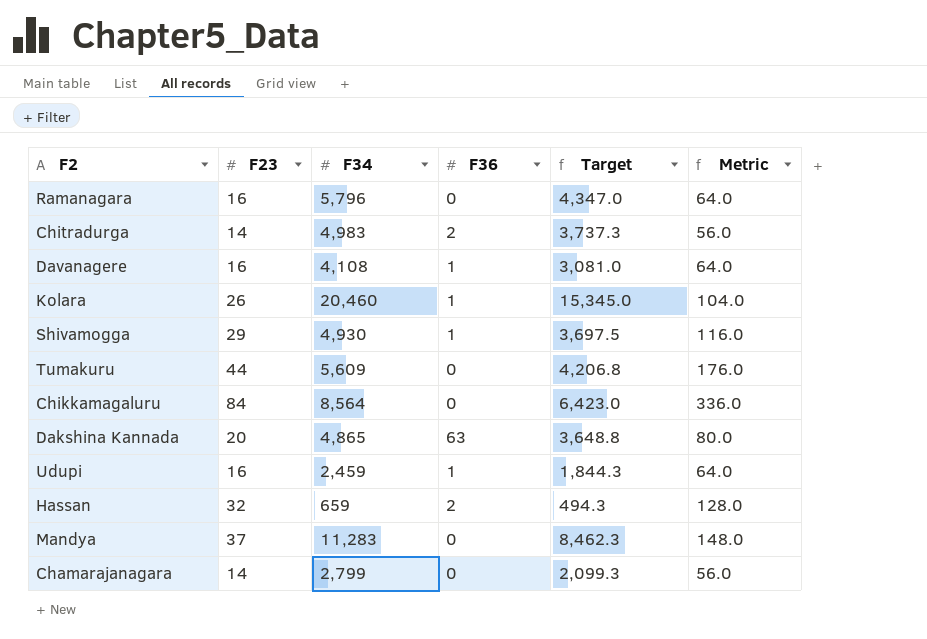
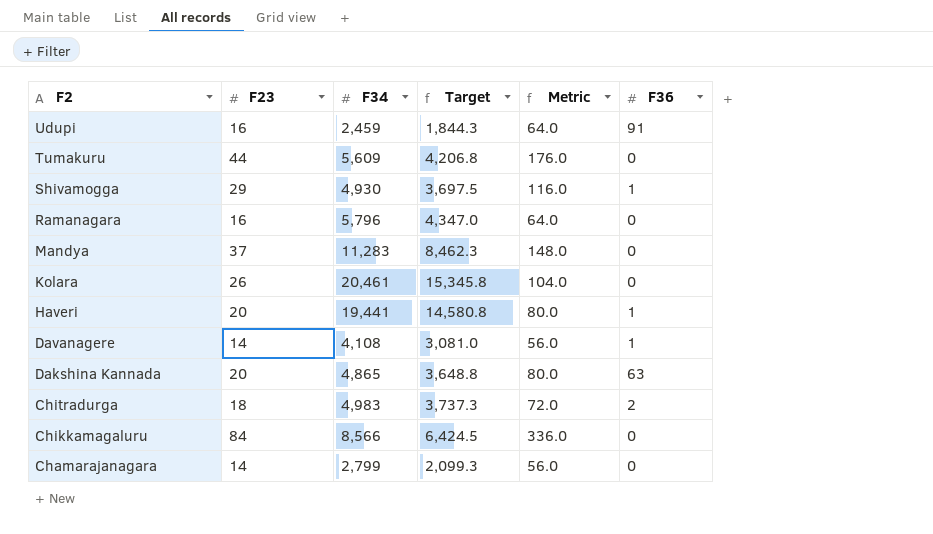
row order: none -> F2 descending
column F36 | position: 4 -> 6
row Hassan: 32 | 659 | 2 | 494.3 | 128.0 -> none
Udupi | F36: 1 -> 91
Kolara | F34: 20,460 -> 20,461
Kolara | Target: 15,345.0 -> 15,345.8
Kolara | F36: 1 -> 0
row Haveri: none -> 20 | 19,441 | 14,580.8 | 80.0 | 1
Davanagere | F23: 16 -> 14
Davanagere | Metric: 64.0 -> 56.0
Chitradurga | F23: 14 -> 18
Chitradurga | Metric: 56.0 -> 72.0
Chikkamagaluru | F34: 8,564 -> 8,566
Chikkamagaluru | Target: 6,423.0 -> 6,424.5

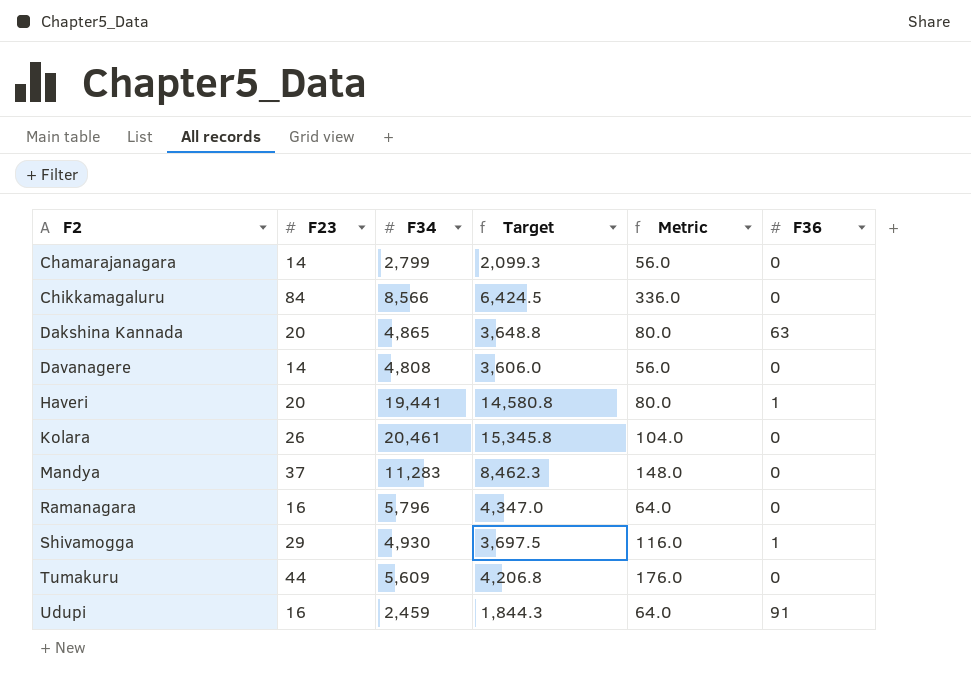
row order: F2 descending -> F2 ascending
row Chitradurga: 18 | 4,983 | 3,737.3 | 72.0 | 2 -> none
Davanagere | F34: 4,108 -> 4,808
Davanagere | Target: 3,081.0 -> 3,606.0
Davanagere | F36: 1 -> 0

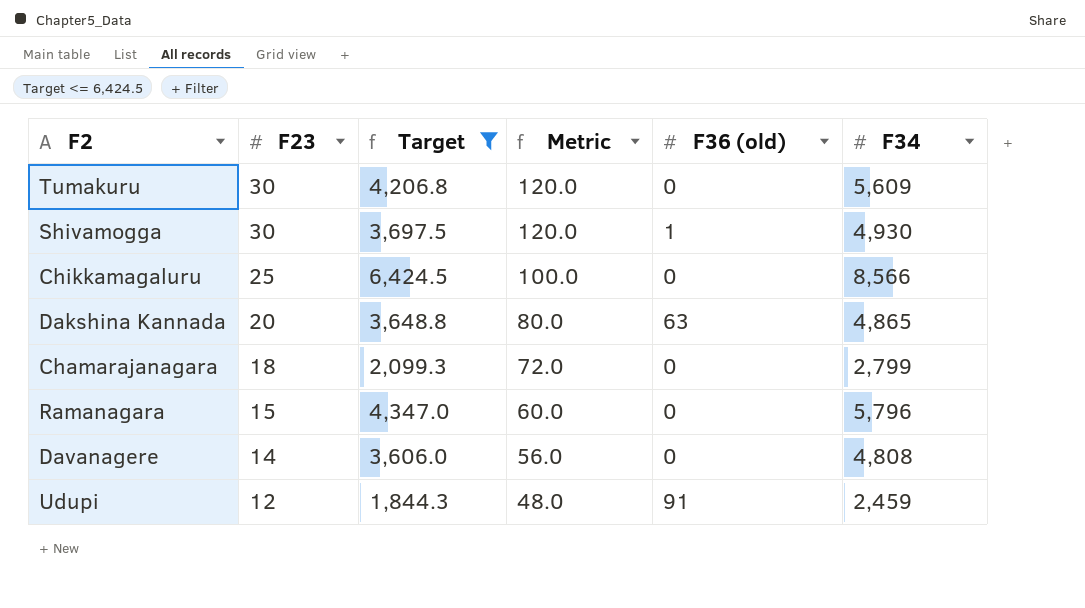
filter: none -> Target <= 6,424.5
row order: F2 ascending -> F23 descending
column name: F36 -> F36 (old)
column F34 | position: 3 -> 6
Tumakuru | F23: 44 -> 30
Tumakuru | Metric: 176.0 -> 120.0
Shivamogga | F23: 29 -> 30
Shivamogga | Metric: 116.0 -> 120.0
Chikkamagaluru | F23: 84 -> 25
Chikkamagaluru | Metric: 336.0 -> 100.0
Chamarajanagara | F23: 14 -> 18
Chamarajanagara | Metric: 56.0 -> 72.0
Ramanagara | F23: 16 -> 15
Ramanagara | Metric: 64.0 -> 60.0
Udupi | F23: 16 -> 12
Udupi | Metric: 64.0 -> 48.0

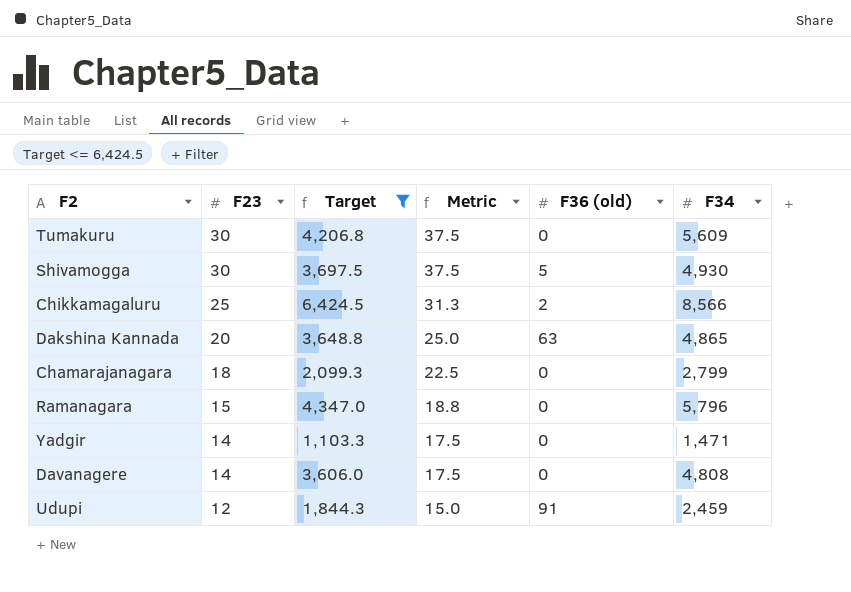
column Metric | formula: [F23] * 4 -> [F23] * 1.25
Shivamogga | F36 (old): 1 -> 5
Chikkamagaluru | F36 (old): 0 -> 2
row Yadgir: none -> 14 | 1,103.3 | 17.5 | 0 | 1,471

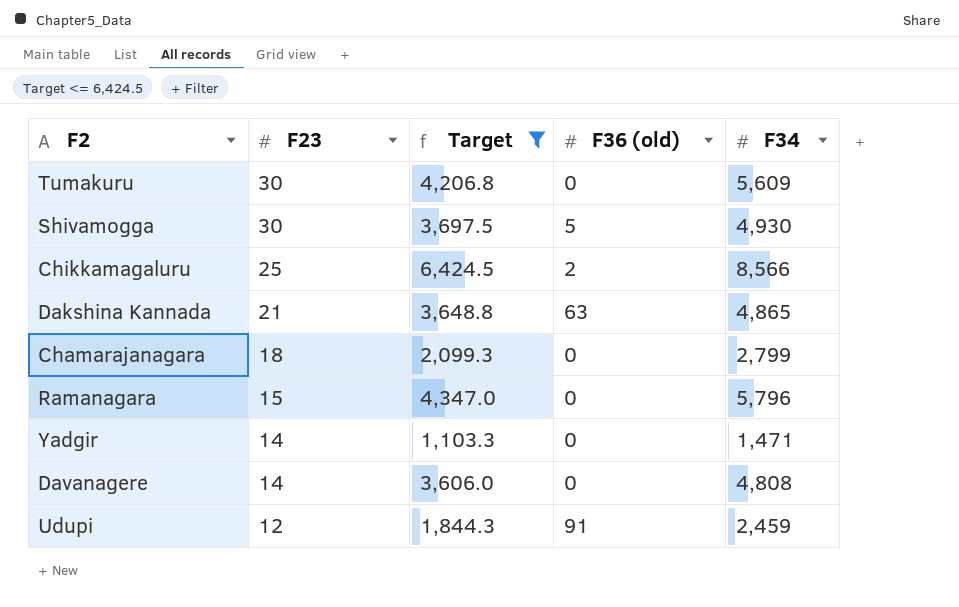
column Metric | formula: [F23] * 1.25 -> none
Dakshina Kannada | F23: 20 -> 21

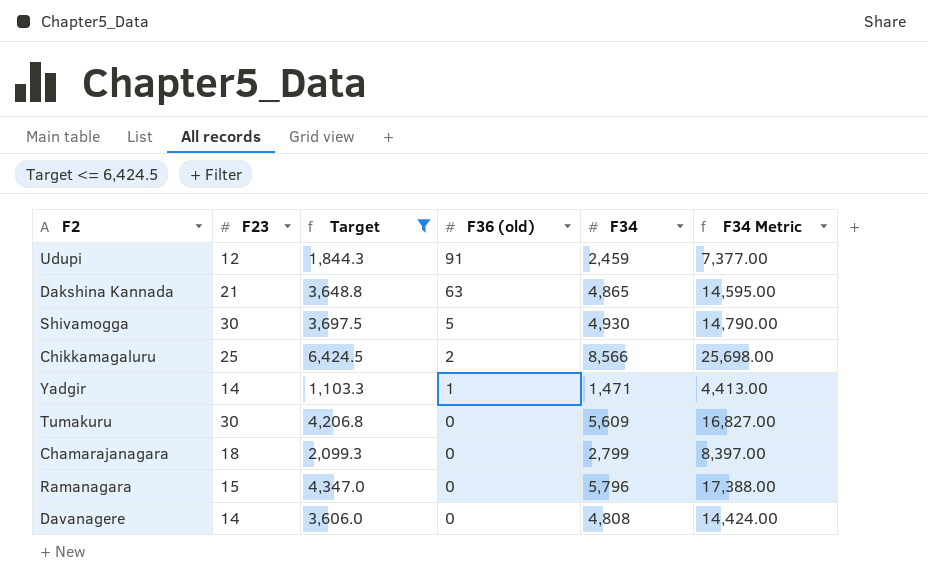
row order: F23 descending -> F36 (old) descending
column F34 Metric | formula: none -> [F34] * 3
Yadgir | F36 (old): 0 -> 1

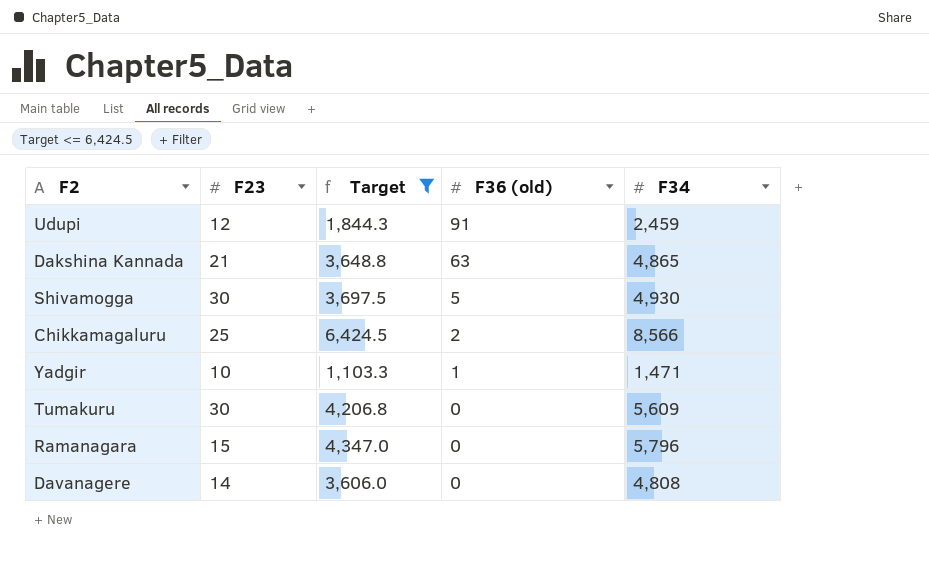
column F34 Metric | formula: [F34] * 3 -> none
row Chamarajanagara: 18 | 2,099.3 | 0 | 2,799 | 8,397.00 -> none
Yadgir | F23: 14 -> 10

